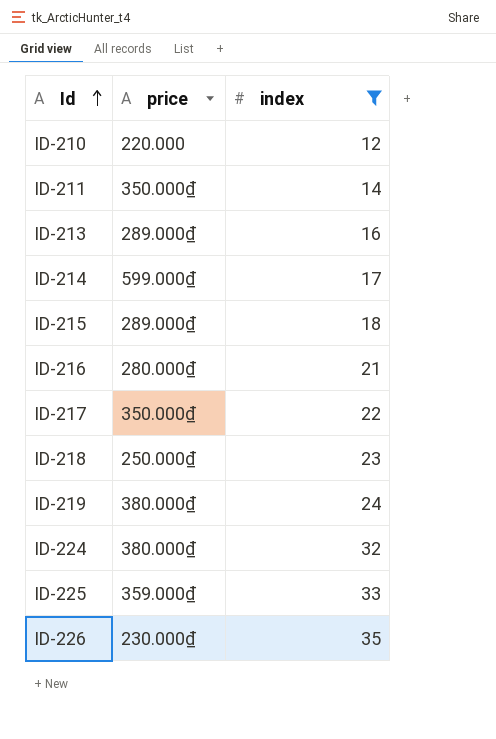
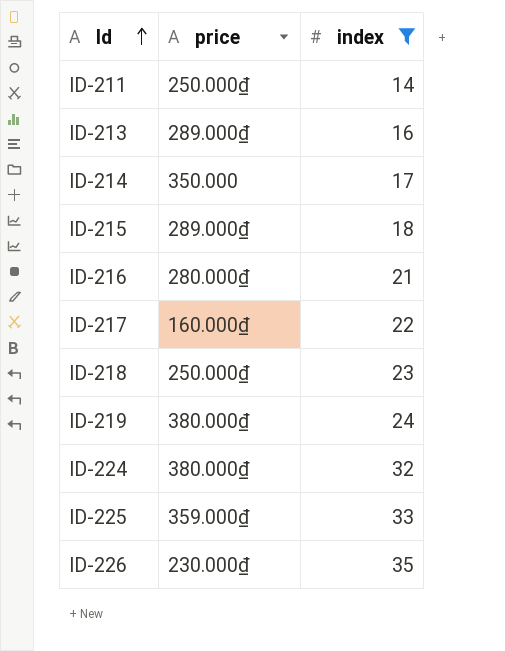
row ID-210: 220.000 | 12 -> none
ID-211 | price: 350.000₫ -> 250.000₫
ID-214 | price: 599.000₫ -> 350.000
ID-217 | price: 350.000₫ -> 160.000₫

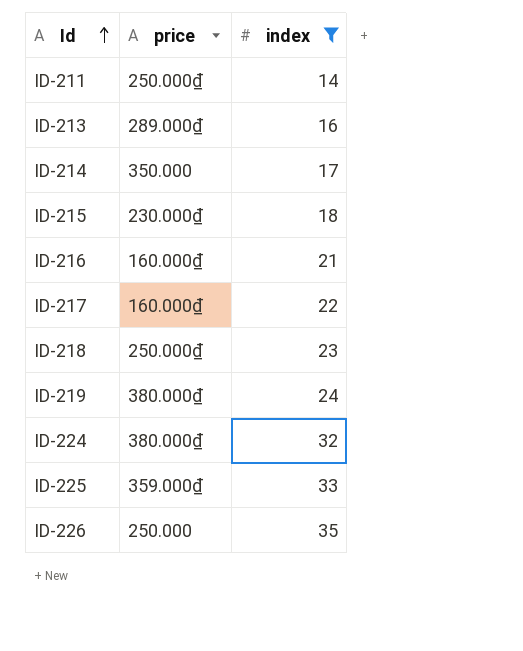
ID-215 | price: 289.000₫ -> 230.000₫
ID-216 | price: 280.000₫ -> 160.000₫
ID-226 | price: 230.000₫ -> 250.000

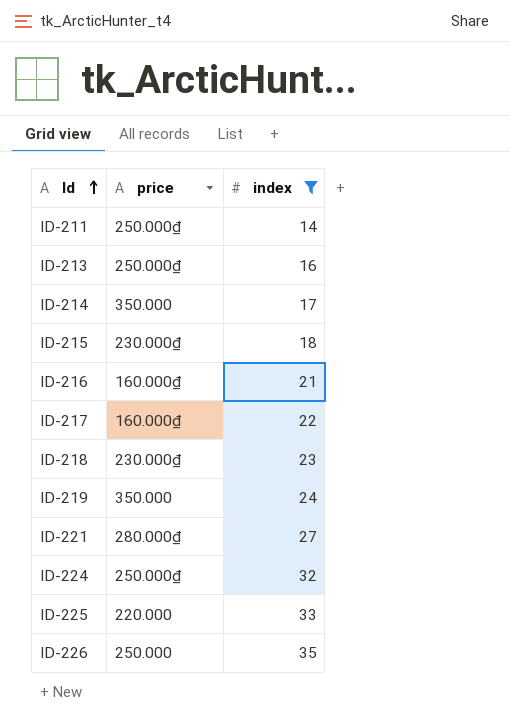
ID-213 | price: 289.000₫ -> 250.000₫
ID-218 | price: 250.000₫ -> 230.000₫
ID-219 | price: 380.000₫ -> 350.000
row ID-221: none -> 280.000₫ | 27
ID-224 | price: 380.000₫ -> 250.000₫
ID-225 | price: 359.000₫ -> 220.000

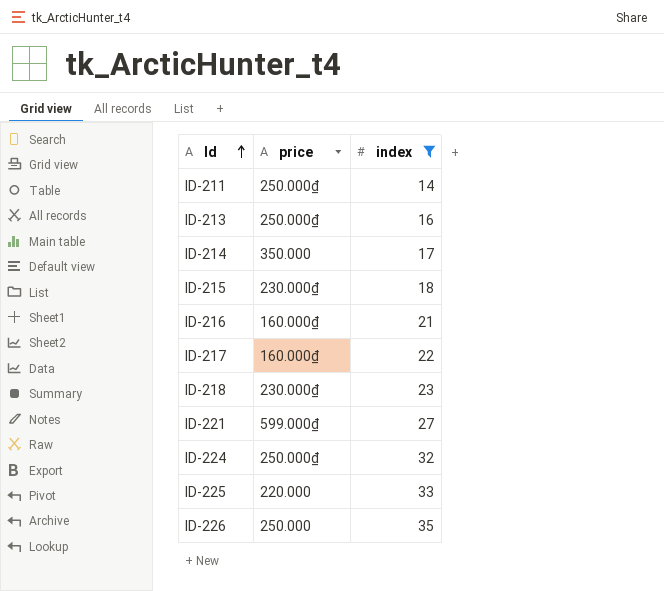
row ID-219: 350.000 | 24 -> none
ID-221 | price: 280.000₫ -> 599.000₫

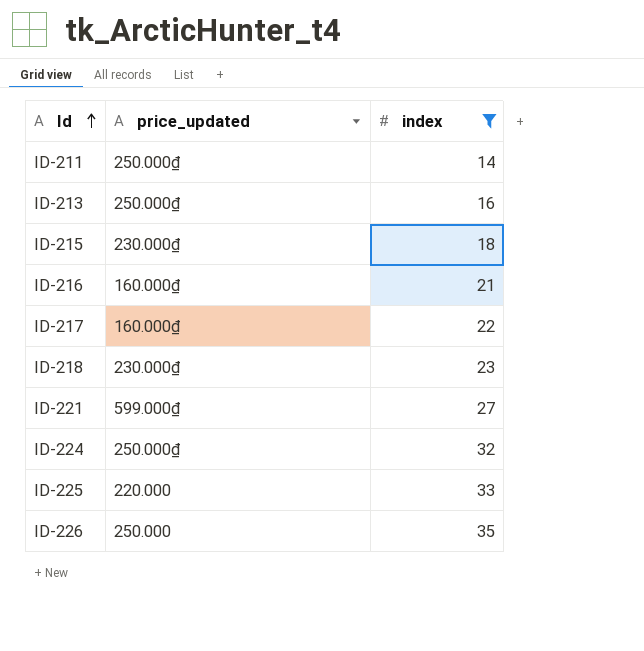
column name: price -> price_updated
row ID-214: 350.000 | 17 -> none

